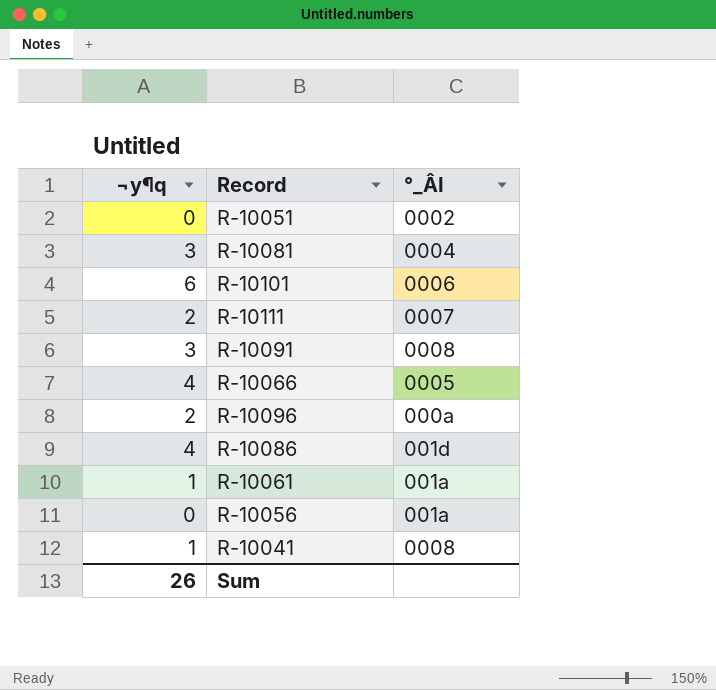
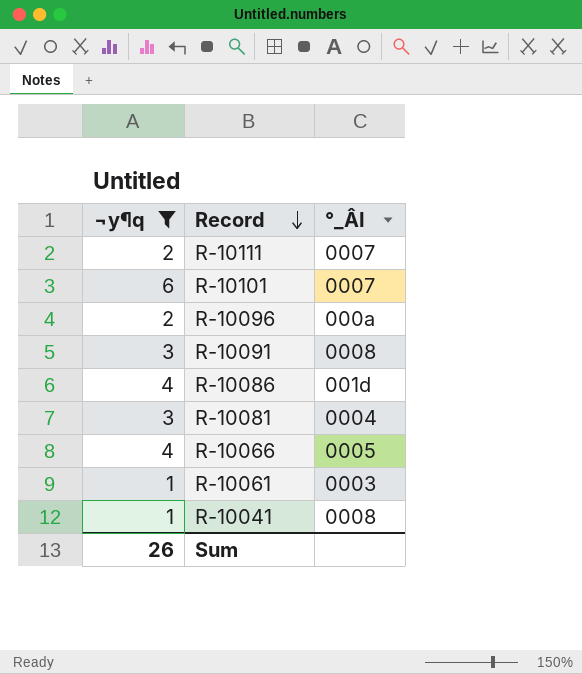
filter: none -> ¬y¶q != 0
row order: none -> Record descending
R-10101 | °_ÂI: 0006 -> 0007
R-10061 | °_ÂI: 001a -> 0003

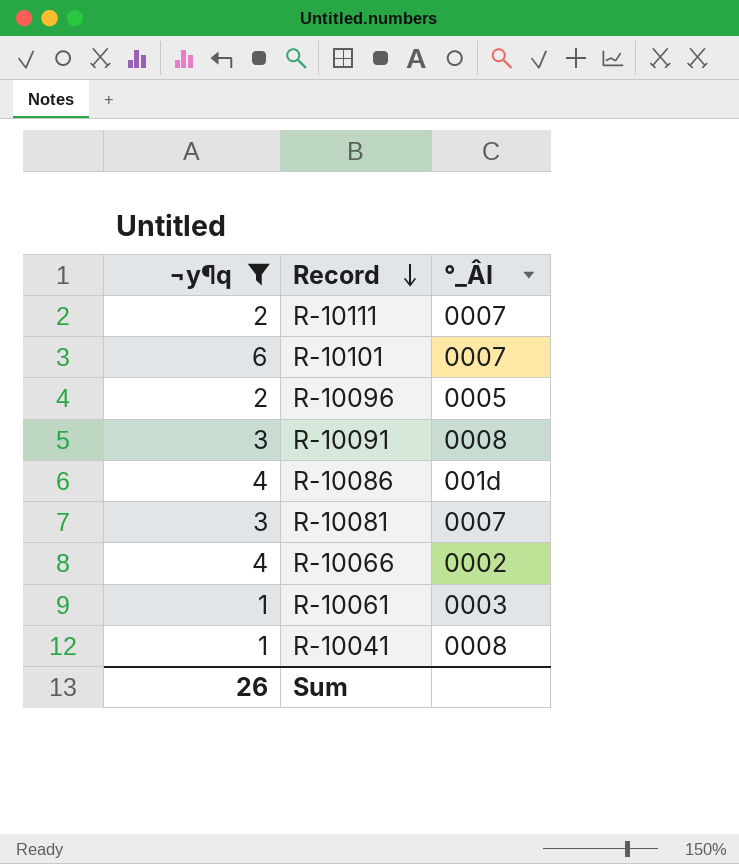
R-10096 | °_ÂI: 000a -> 0005
R-10081 | °_ÂI: 0004 -> 0007
R-10066 | °_ÂI: 0005 -> 0002

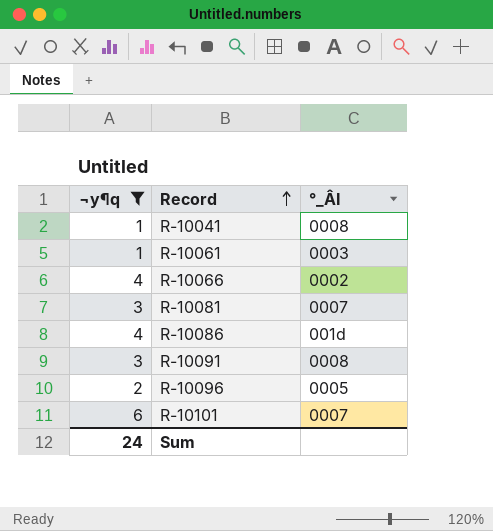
row order: Record descending -> Record ascending
row R-10111: 2 | 0007 -> none
Sum | ¬y¶q: 26 -> 24

